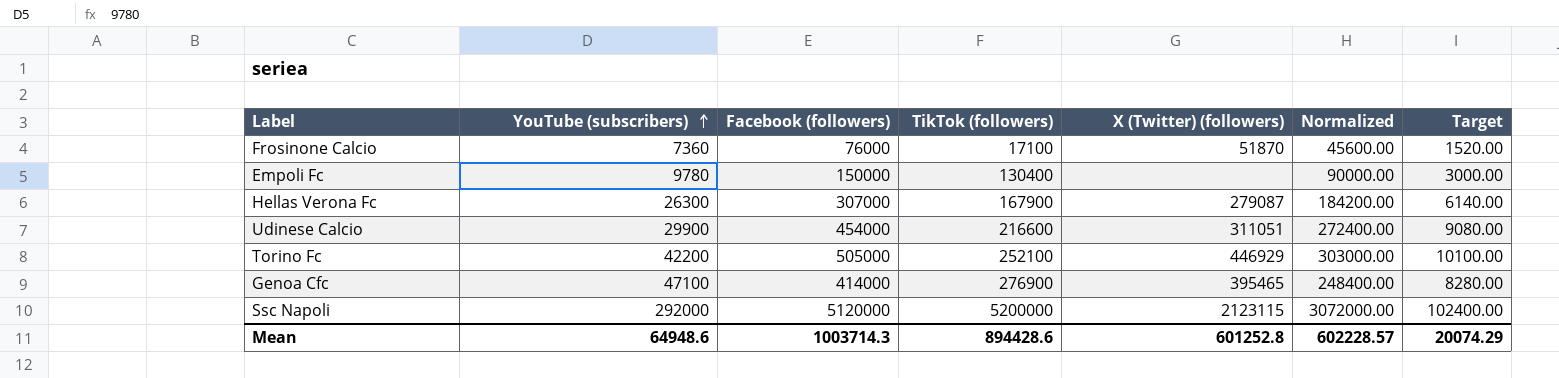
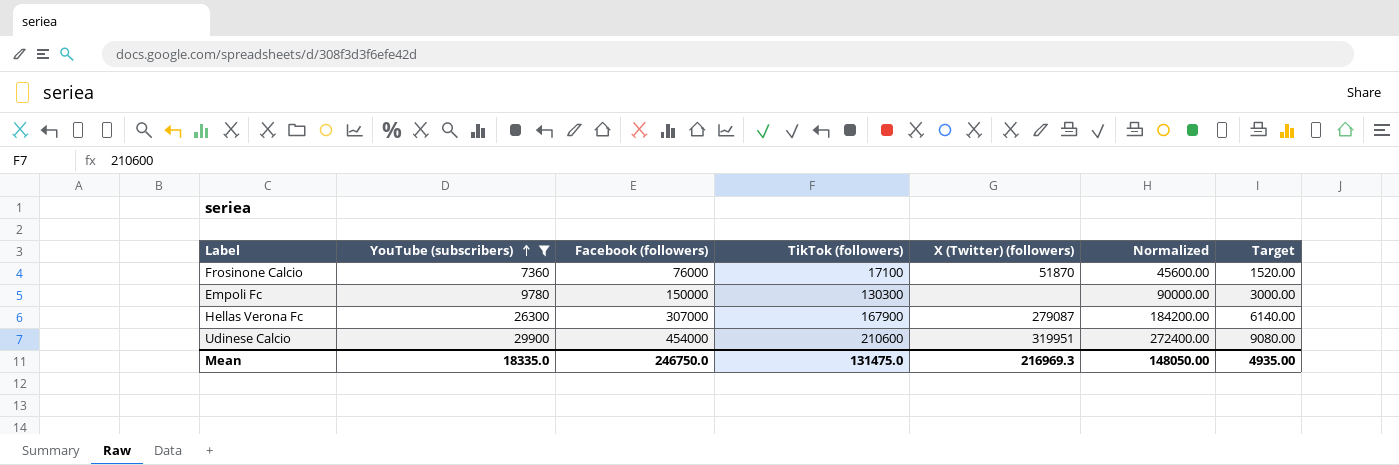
filter: none -> YouTube (subscribers) <= 29900
Empoli Fc | TikTok (followers): 130400 -> 130300
Udinese Calcio | TikTok (followers): 216600 -> 210600
Udinese Calcio | X (Twitter) (followers): 311051 -> 319951
Mean | YouTube (subscribers): 64948.6 -> 18335.0
Mean | Facebook (followers): 1003714.3 -> 246750.0
Mean | TikTok (followers): 894428.6 -> 131475.0
Mean | X (Twitter) (followers): 601252.8 -> 216969.3
Mean | Normalized: 602228.57 -> 148050.00
Mean | Target: 20074.29 -> 4935.00

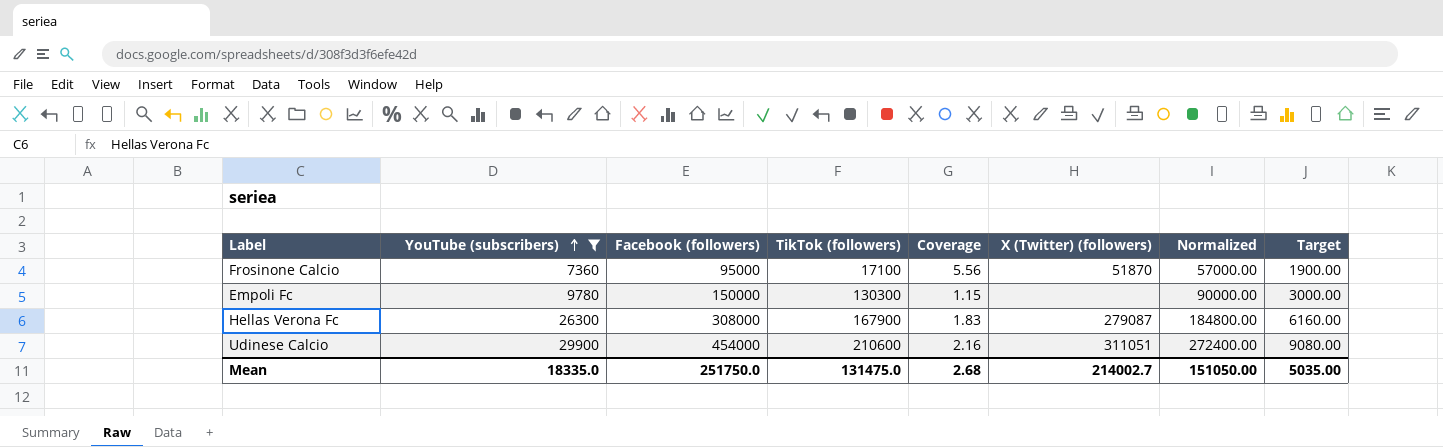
column Coverage | formula: none -> [Facebook (followers)] / [TikTok (followers)]
Frosinone Calcio | Facebook (followers): 76000 -> 95000
Frosinone Calcio | Normalized: 45600.00 -> 57000.00
Frosinone Calcio | Target: 1520.00 -> 1900.00
Hellas Verona Fc | Facebook (followers): 307000 -> 308000
Hellas Verona Fc | Normalized: 184200.00 -> 184800.00
Hellas Verona Fc | Target: 6140.00 -> 6160.00
Udinese Calcio | X (Twitter) (followers): 319951 -> 311051
Mean | Facebook (followers): 246750.0 -> 251750.0
Mean | X (Twitter) (followers): 216969.3 -> 214002.7
Mean | Normalized: 148050.00 -> 151050.00
Mean | Target: 4935.00 -> 5035.00

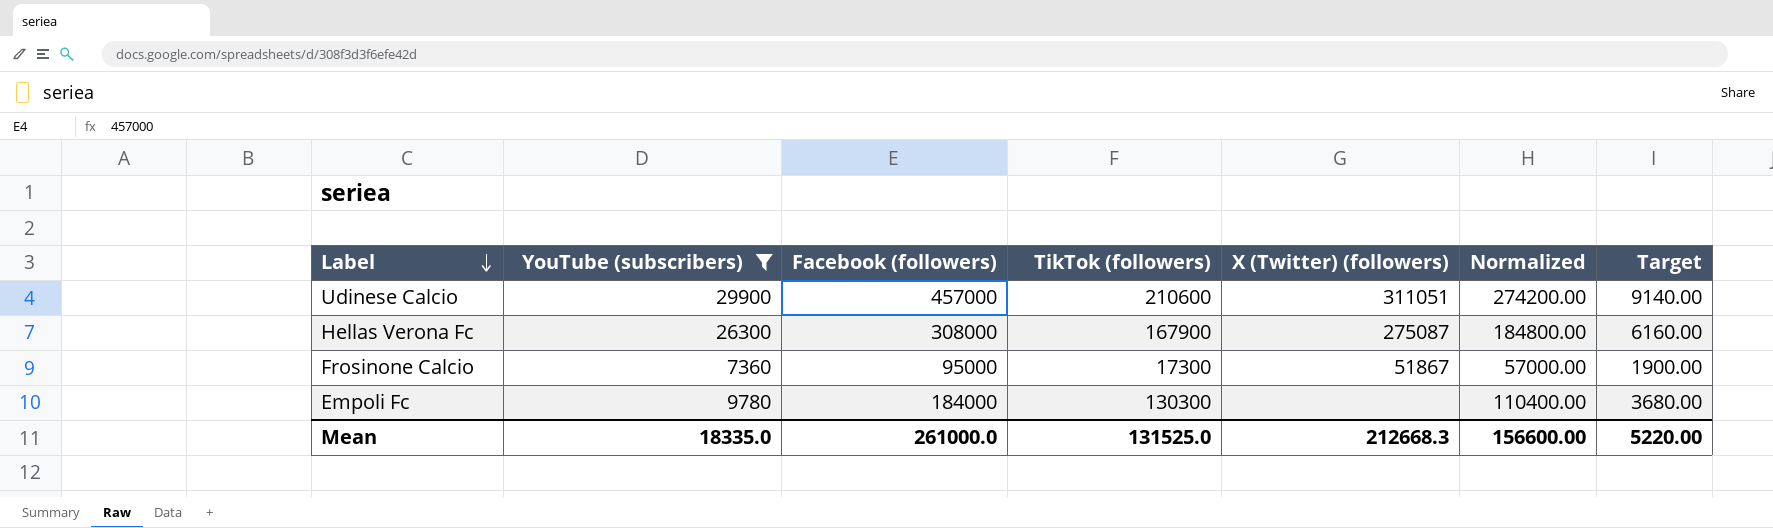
row order: YouTube (subscribers) ascending -> Label descending
column Coverage | formula: [Facebook (followers)] / [TikTok (followers)] -> none
Udinese Calcio | Facebook (followers): 454000 -> 457000
Udinese Calcio | Normalized: 272400.00 -> 274200.00
Udinese Calcio | Target: 9080.00 -> 9140.00
Hellas Verona Fc | X (Twitter) (followers): 279087 -> 275087
Frosinone Calcio | TikTok (followers): 17100 -> 17300
Frosinone Calcio | X (Twitter) (followers): 51870 -> 51867
Empoli Fc | Facebook (followers): 150000 -> 184000
Empoli Fc | Normalized: 90000.00 -> 110400.00
Empoli Fc | Target: 3000.00 -> 3680.00
Mean | Facebook (followers): 251750.0 -> 261000.0
Mean | TikTok (followers): 131475.0 -> 131525.0
Mean | X (Twitter) (followers): 214002.7 -> 212668.3
Mean | Normalized: 151050.00 -> 156600.00
Mean | Target: 5035.00 -> 5220.00

